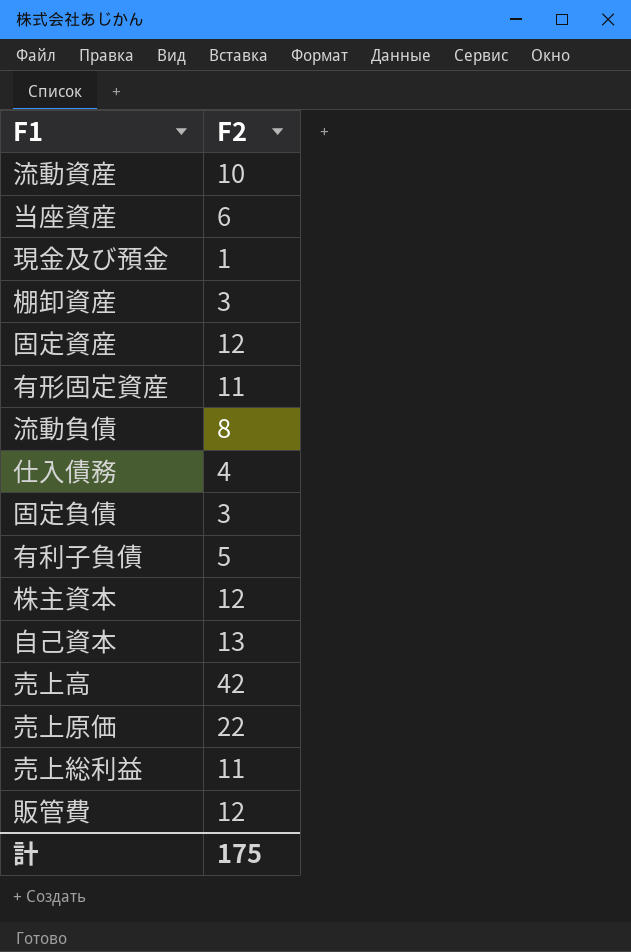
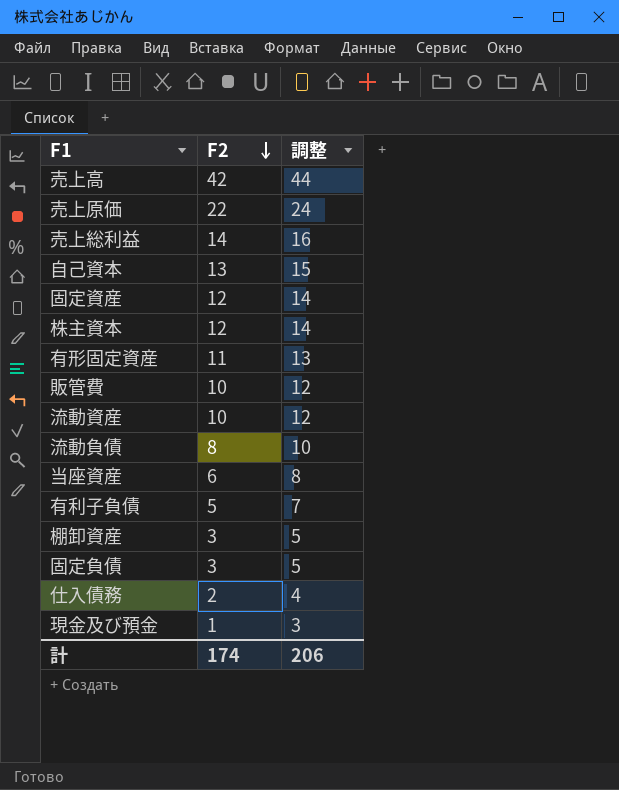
row order: none -> F2 descending
column 調整 | formula: none -> [F2] + 2
売上総利益 | F2: 11 -> 14
販管費 | F2: 12 -> 10
仕入債務 | F2: 4 -> 2
計 | F2: 175 -> 174

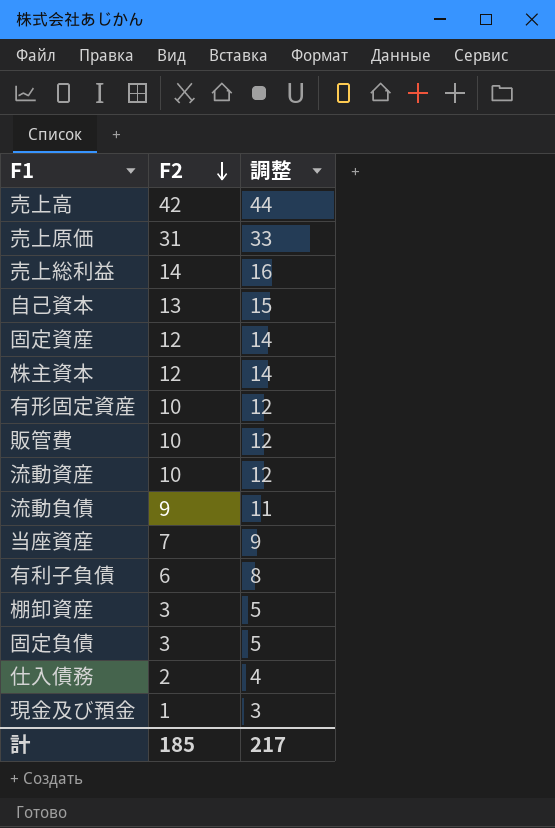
売上原価 | F2: 22 -> 31
売上原価 | 調整: 24 -> 33
有形固定資産 | F2: 11 -> 10
有形固定資産 | 調整: 13 -> 12
流動負債 | F2: 8 -> 9
流動負債 | 調整: 10 -> 11
当座資産 | F2: 6 -> 7
当座資産 | 調整: 8 -> 9
有利子負債 | F2: 5 -> 6
有利子負債 | 調整: 7 -> 8
計 | F2: 174 -> 185
計 | 調整: 206 -> 217

